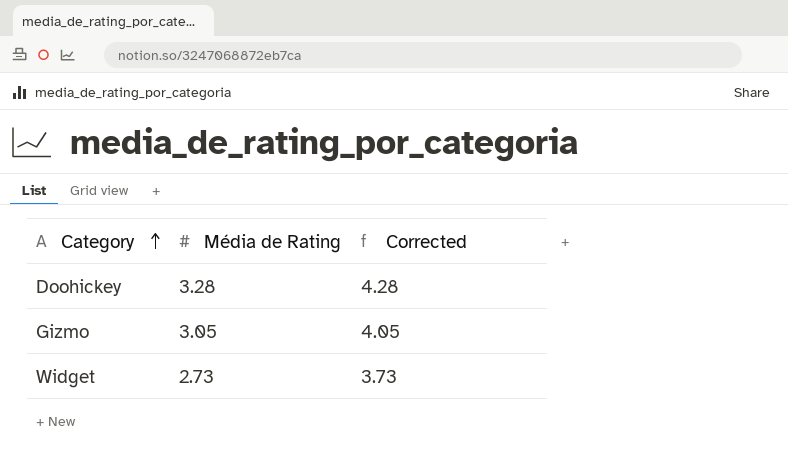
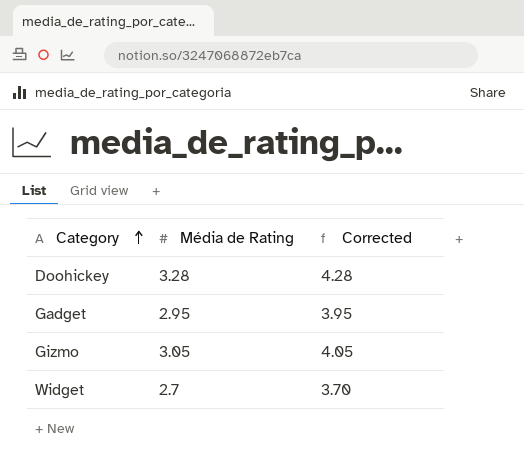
row Gadget: none -> 2.95 | 3.95
Widget | Média de Rating: 2.73 -> 2.7
Widget | Corrected: 3.73 -> 3.70

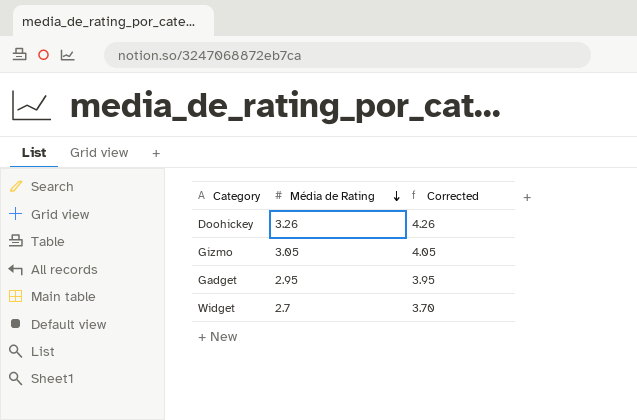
row order: Category ascending -> Média de Rating descending
Doohickey | Média de Rating: 3.28 -> 3.26
Doohickey | Corrected: 4.28 -> 4.26

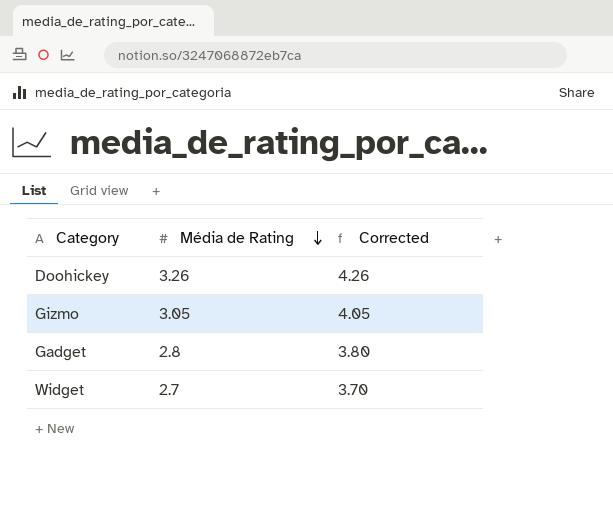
Gadget | Média de Rating: 2.95 -> 2.8
Gadget | Corrected: 3.95 -> 3.80

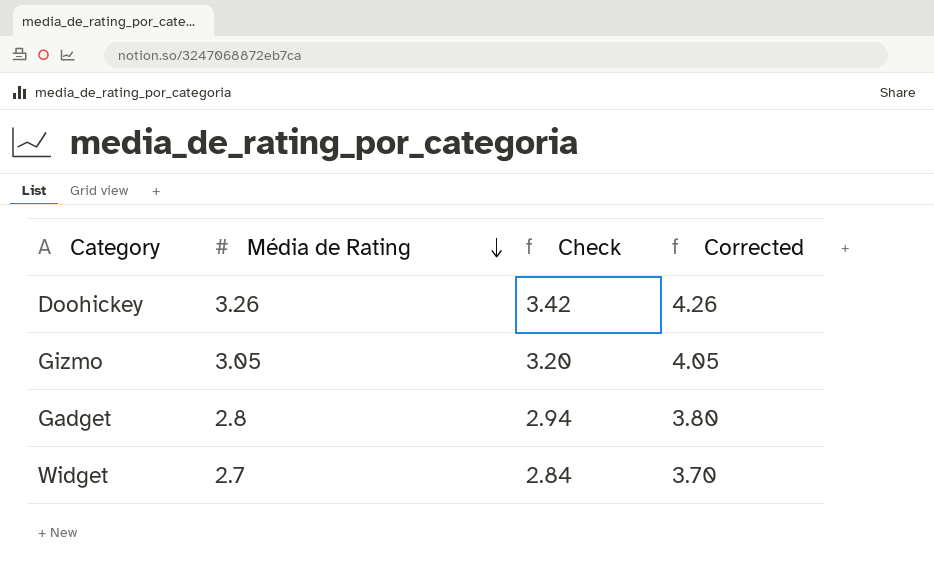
column Check | formula: none -> [Média de Rating] * 1.05

